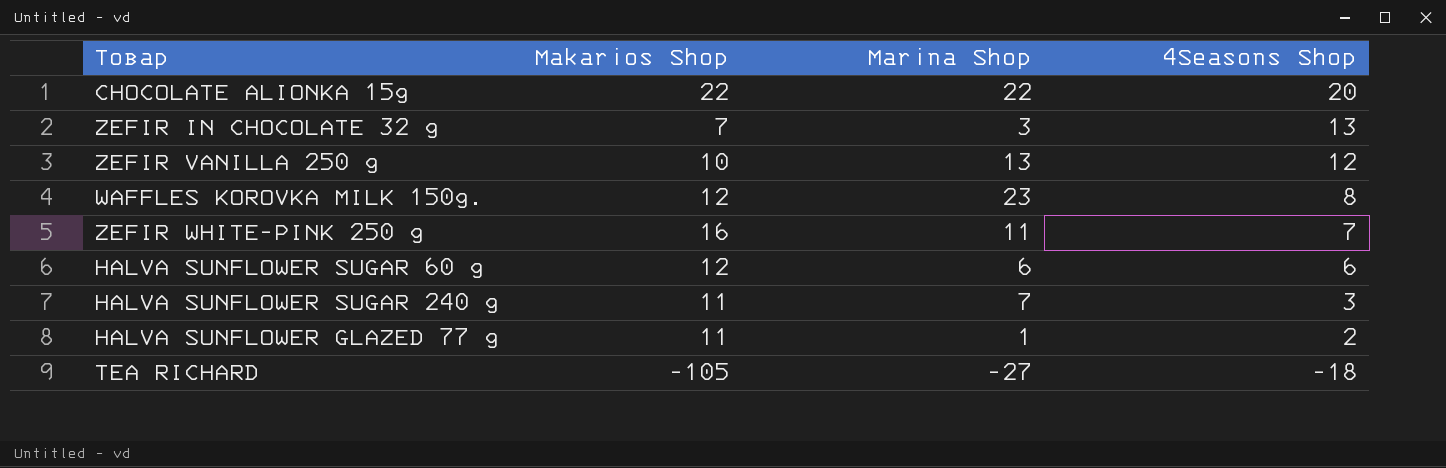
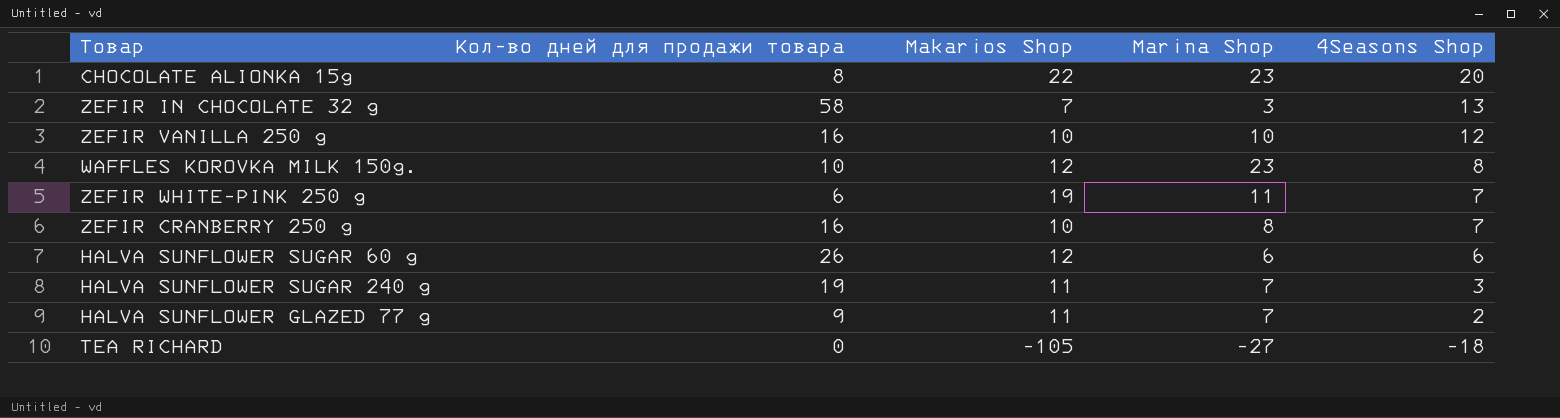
column Кол-во дней для продажи товара | position: none -> 2
CHOCOLATE ALIONKA 15g | Marina Shop: 22 -> 23
ZEFIR VANILLA 250 g | Marina Shop: 13 -> 10
ZEFIR WHITE-PINK 250 g | Makarios Shop: 16 -> 19
row ZEFIR CRANBERRY 250 g: none -> 16 | 10 | 8 | 7
HALVA SUNFLOWER GLAZED 77 g | Marina Shop: 1 -> 7

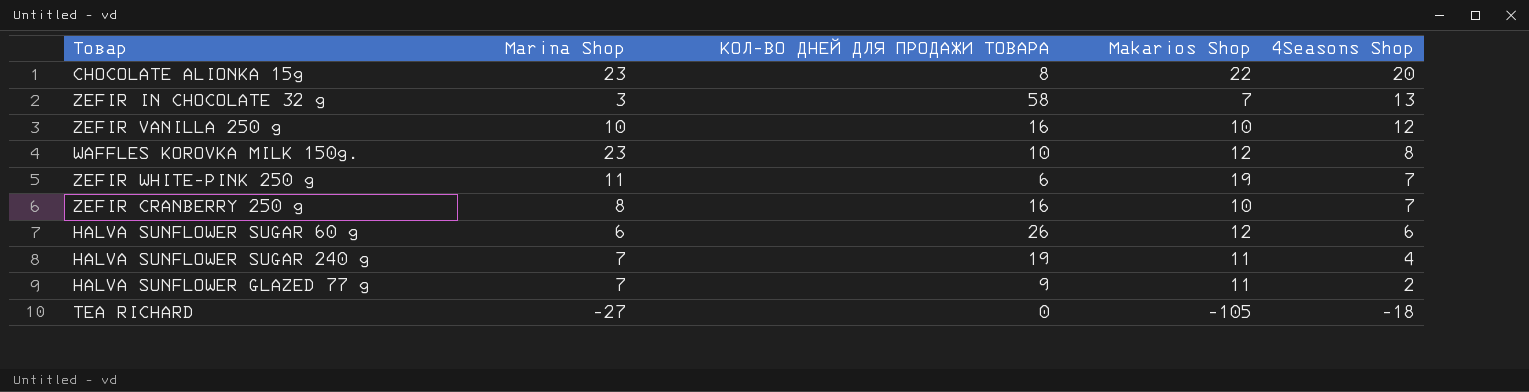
column Marina Shop | position: 4 -> 2
column name: Кол-во дней для продажи товара -> КОЛ-ВО ДНЕЙ ДЛЯ ПРОДАЖИ ТОВАРА
HALVA SUNFLOWER SUGAR 240 g | 4Seasons Shop: 3 -> 4

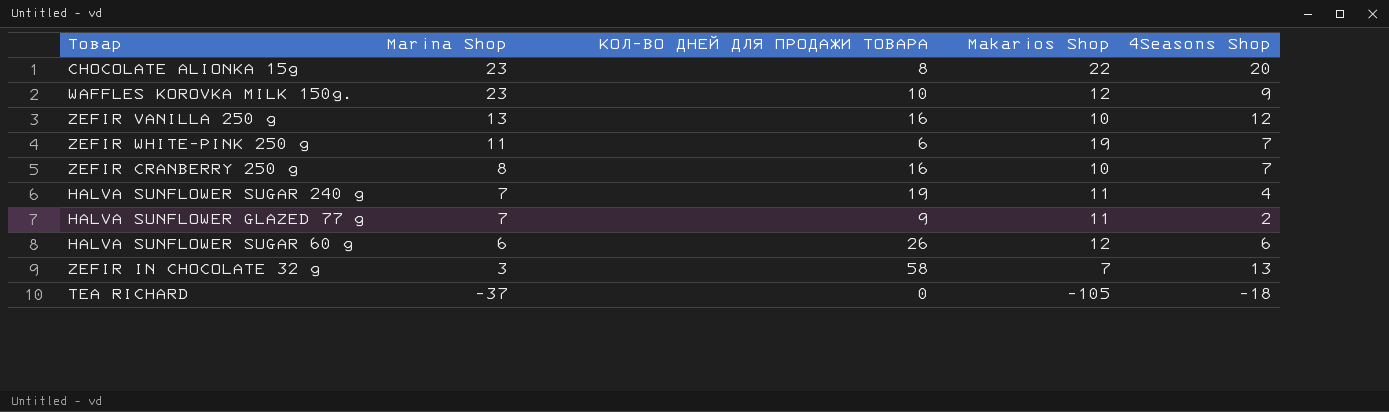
row order: 4Seasons Shop descending -> Marina Shop descending
WAFFLES KOROVKA MILK 150g. | 4Seasons Shop: 8 -> 9
ZEFIR VANILLA 250 g | Marina Shop: 10 -> 13
TEA RICHARD | Marina Shop: -27 -> -37

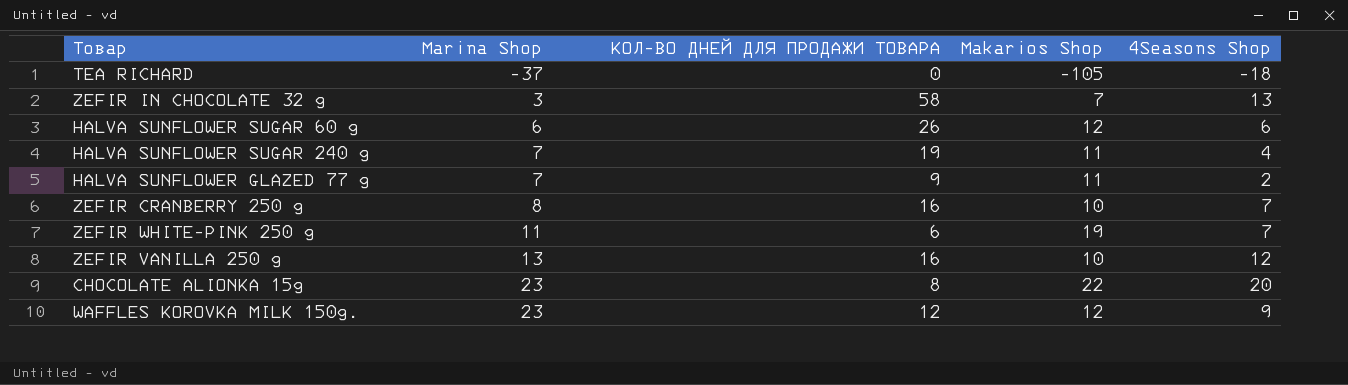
row order: Marina Shop descending -> Marina Shop ascending
WAFFLES KOROVKA MILK 150g. | КОЛ-ВО ДНЕЙ ДЛЯ ПРОДАЖИ ТОВАРА: 10 -> 12

